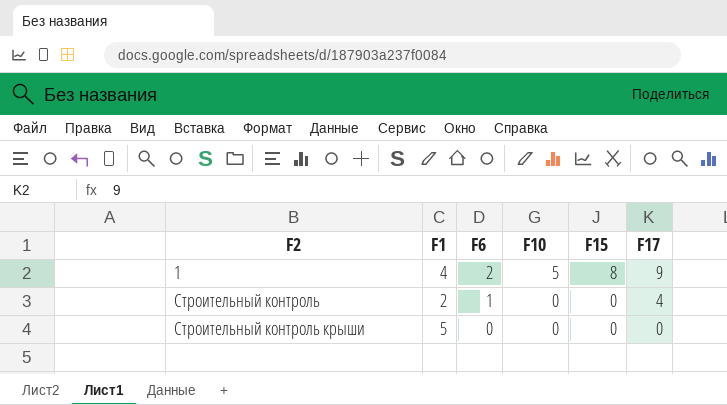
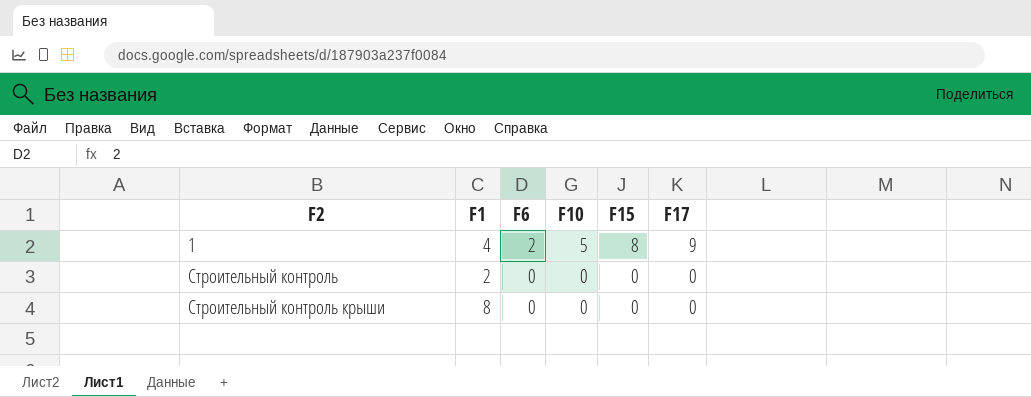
Строительный контроль | F6: 1 -> 0
Строительный контроль | F17: 4 -> 0
Строительный контроль крыши | F1: 5 -> 8

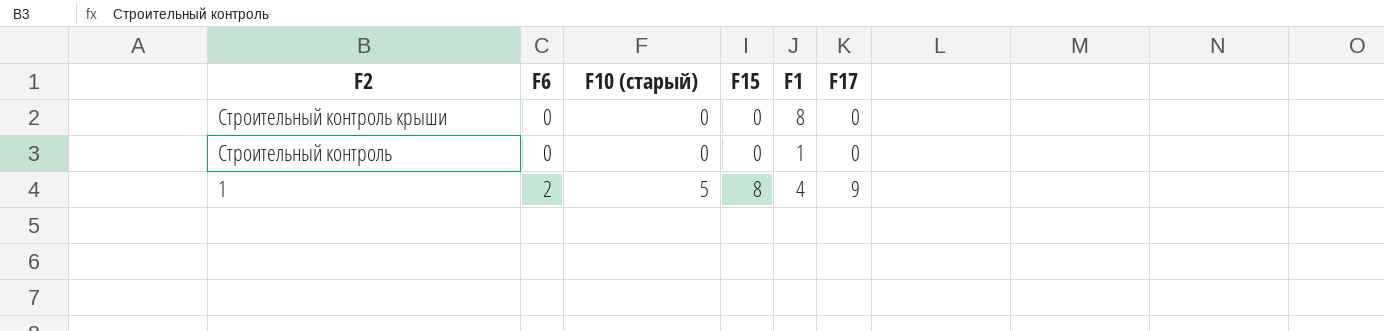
row order: F2 ascending -> F2 descending
column name: F10 -> F10 (старый)
column F1 | position: 2 -> 5
Строительный контроль | F1: 2 -> 1

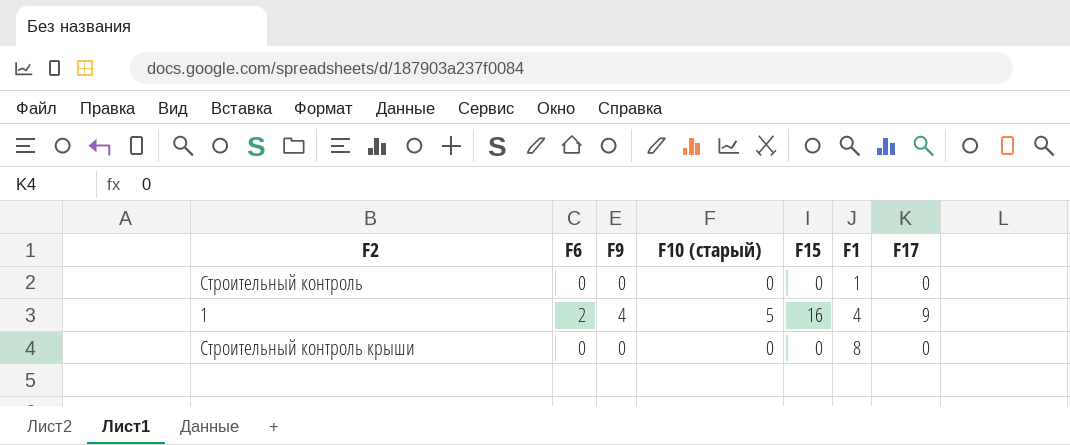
row order: F2 descending -> F1 ascending
column F9 | position: none -> 3
1 | F15: 8 -> 16

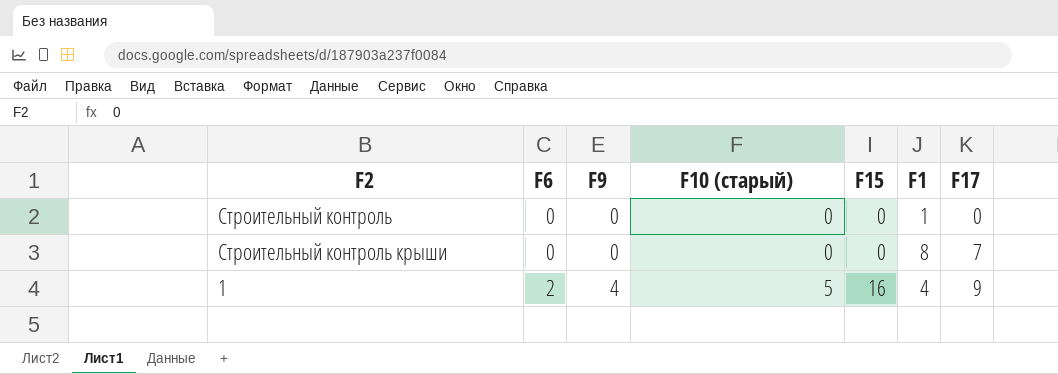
row order: F1 ascending -> F6 ascending
Строительный контроль крыши | F17: 0 -> 7

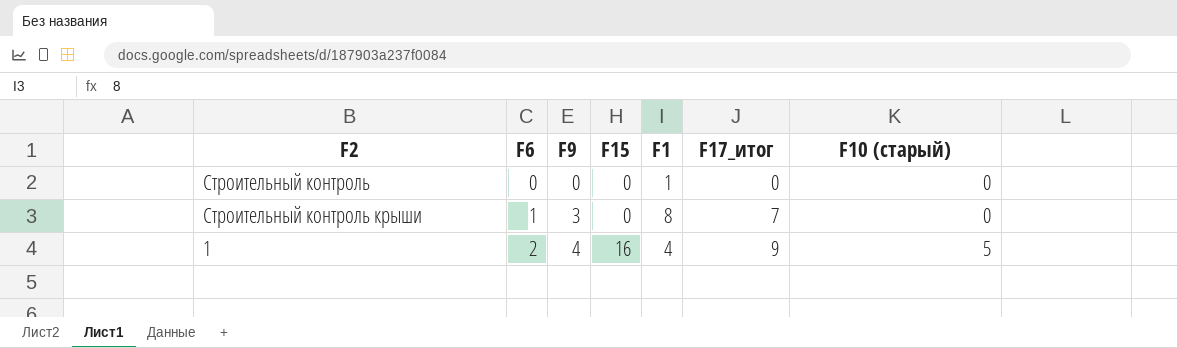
column name: F17 -> F17_итог
column F10 (старый) | position: 4 -> 7
Строительный контроль крыши | F6: 0 -> 1
Строительный контроль крыши | F9: 0 -> 3

